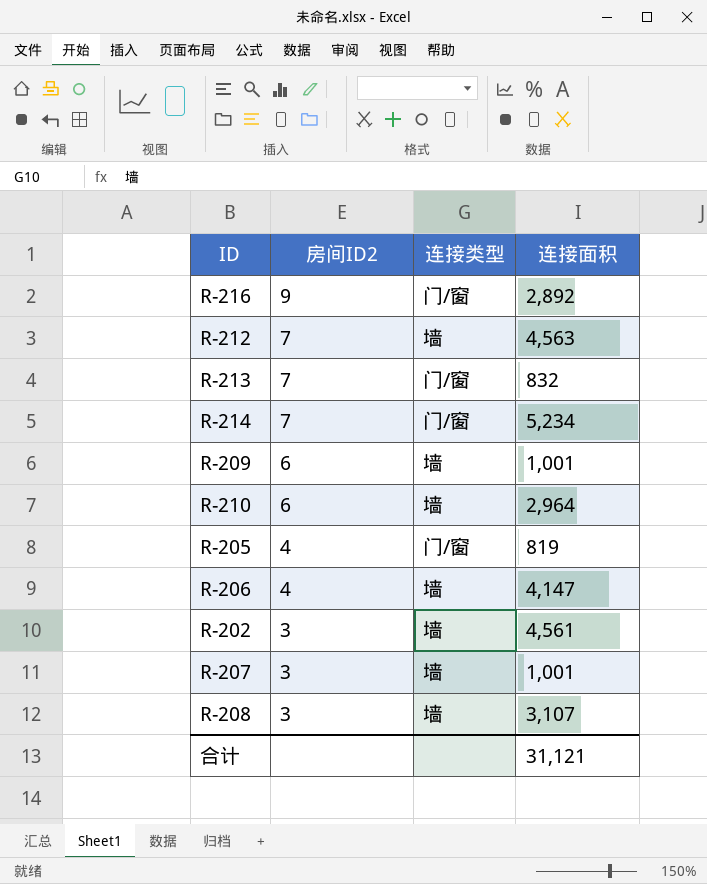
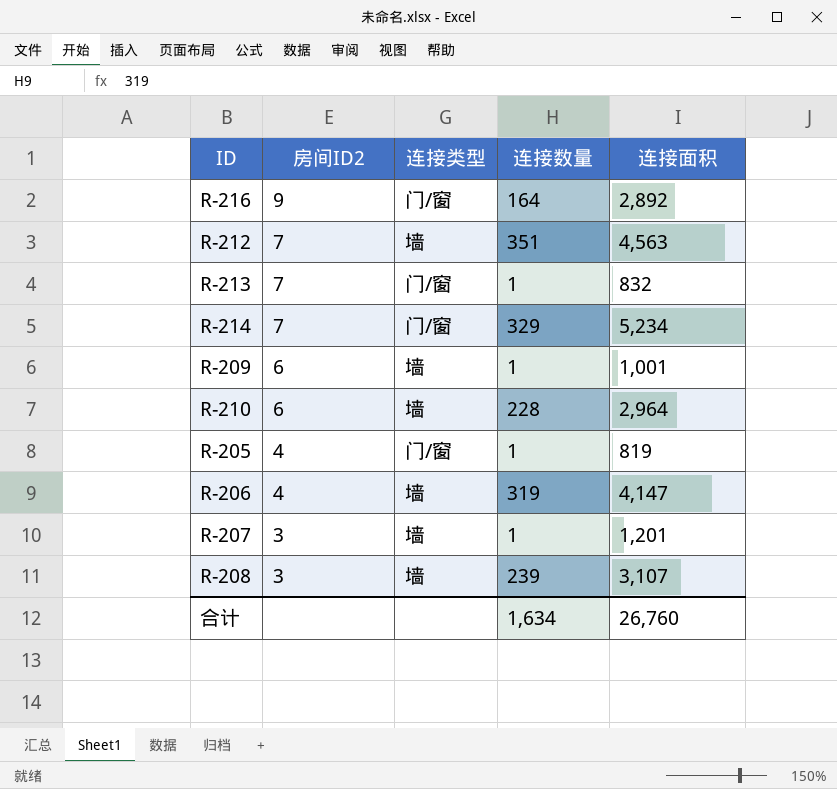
column 连接数量 | position: none -> 4
row R-202: 3 | 墙 | 4,561 -> none
R-207 | 连接面积: 1,001 -> 1,201
合计 | 连接面积: 31,121 -> 26,760

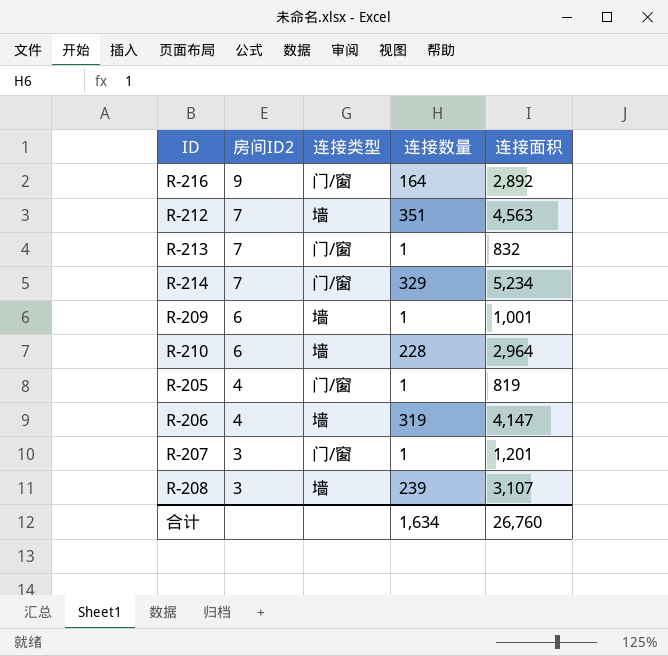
R-207 | 连接类型: 墙 -> 门/窗

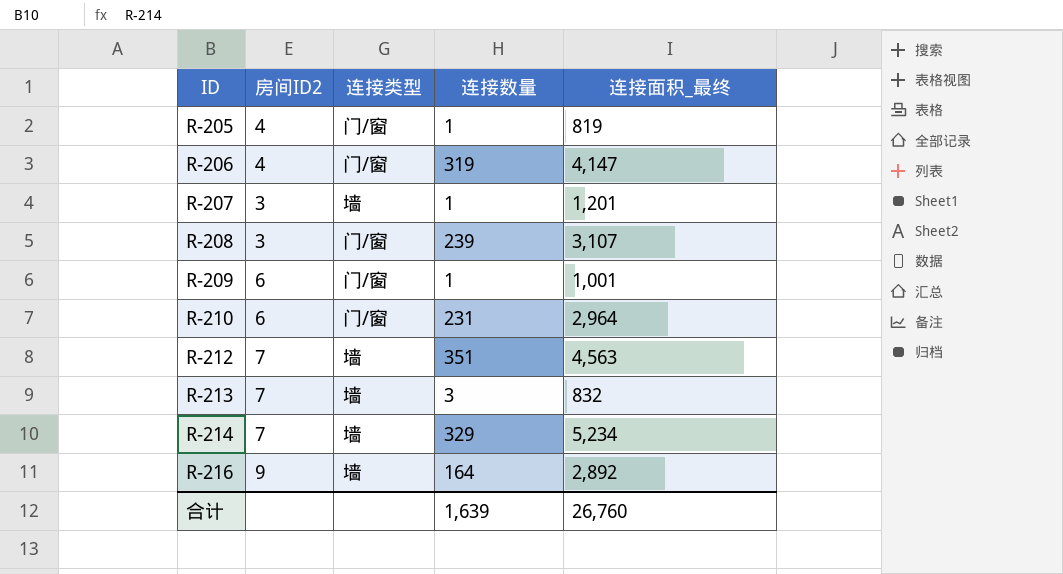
row order: 房间ID2 descending -> ID ascending
column name: 连接面积 -> 连接面积_最终
R-206 | 连接类型: 墙 -> 门/窗
R-207 | 连接类型: 门/窗 -> 墙
R-208 | 连接类型: 墙 -> 门/窗
R-209 | 连接类型: 墙 -> 门/窗
R-210 | 连接类型: 墙 -> 门/窗
R-210 | 连接数量: 228 -> 231
R-213 | 连接类型: 门/窗 -> 墙
R-213 | 连接数量: 1 -> 3
R-214 | 连接类型: 门/窗 -> 墙
R-216 | 连接类型: 门/窗 -> 墙
合计 | 连接数量: 1,634 -> 1,639

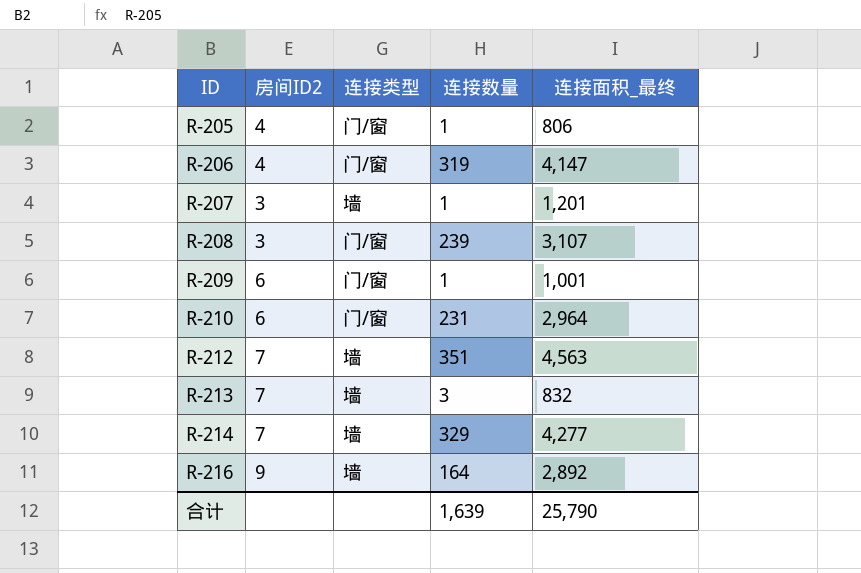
R-205 | 连接面积_最终: 819 -> 806
R-214 | 连接面积_最终: 5,234 -> 4,277
合计 | 连接面积_最终: 26,760 -> 25,790

